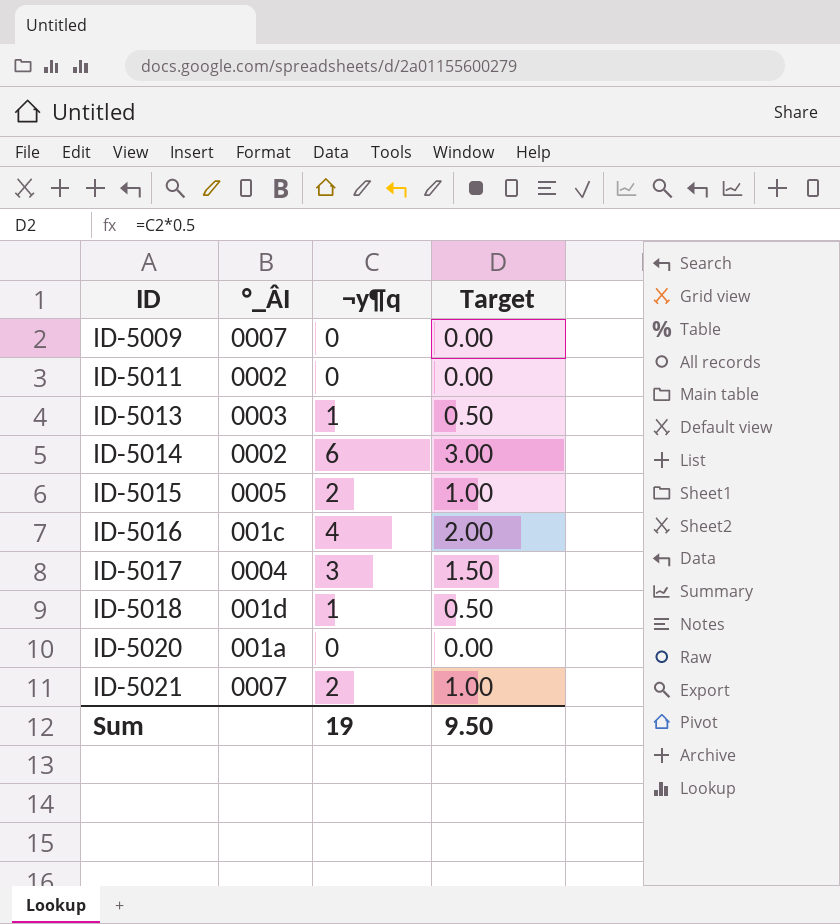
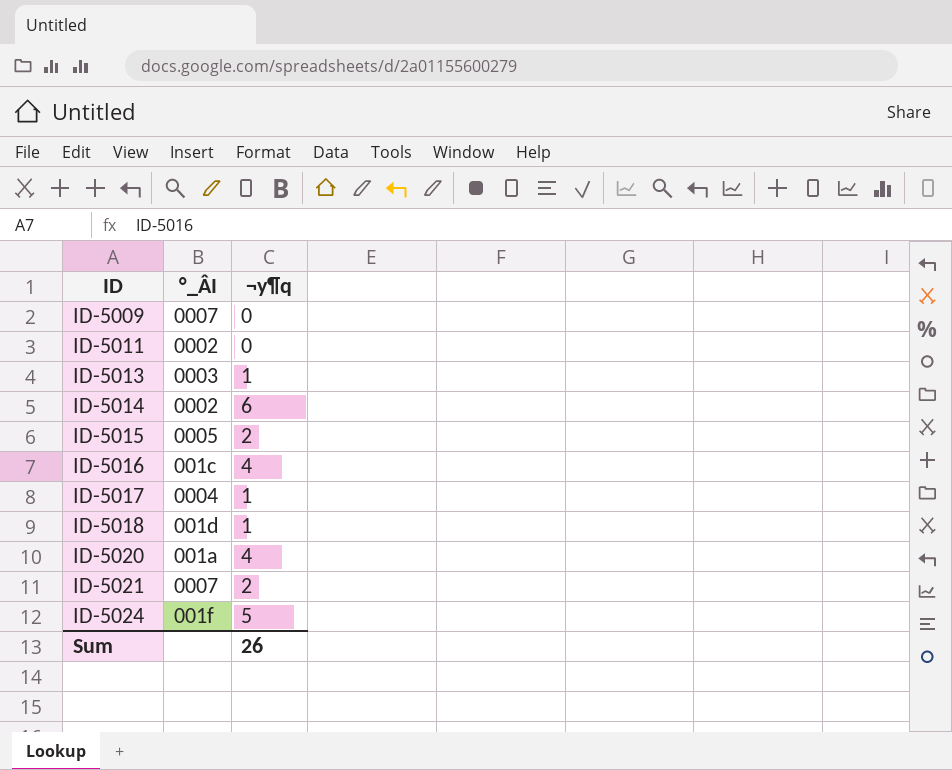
column Target | formula: [¬y¶q] * 0.5 -> none
ID-5017 | ¬y¶q: 3 -> 1
ID-5020 | ¬y¶q: 0 -> 4
row ID-5024: none -> 001f | 5
Sum | ¬y¶q: 19 -> 26

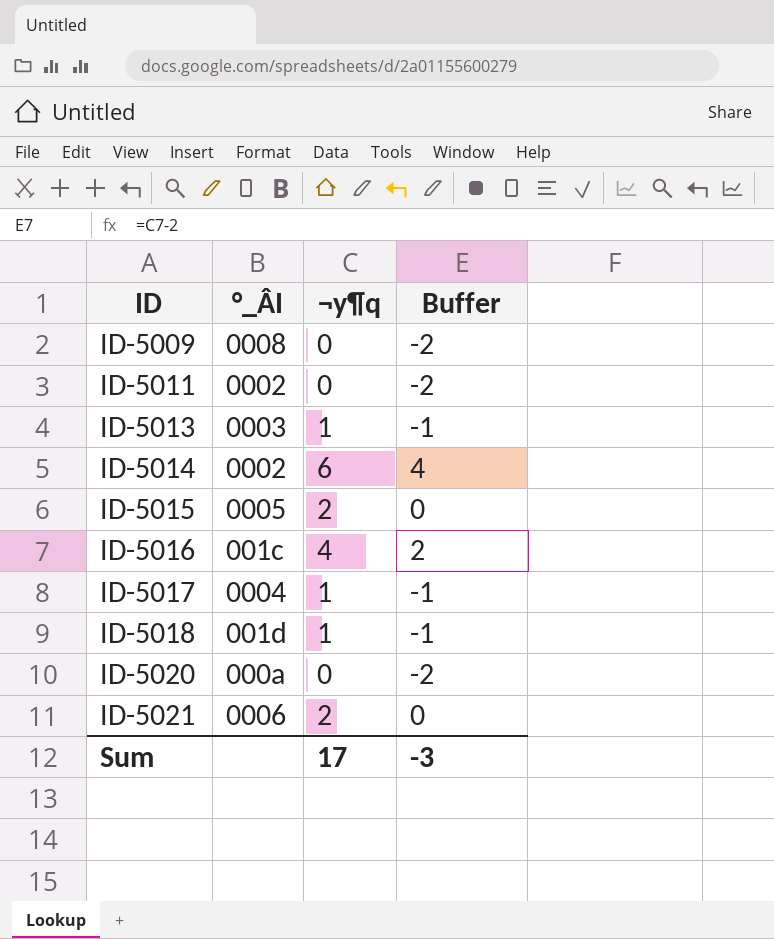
column Buffer | formula: none -> [¬y¶q] - 2
row ID-5024: 001f | 5 -> none
ID-5009 | °_ÂI: 0007 -> 0008
ID-5020 | °_ÂI: 001a -> 000a
ID-5020 | ¬y¶q: 4 -> 0
ID-5021 | °_ÂI: 0007 -> 0006
Sum | ¬y¶q: 26 -> 17

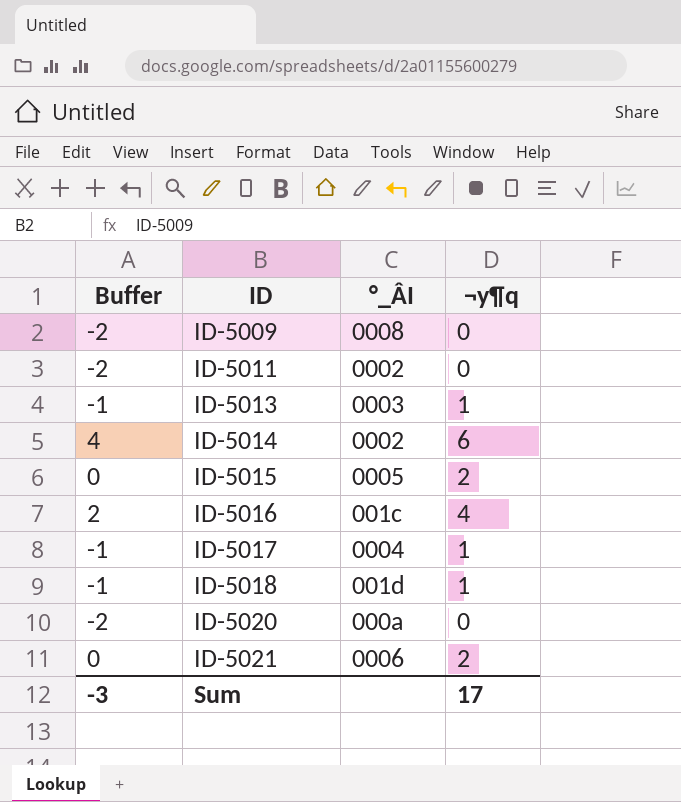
column Buffer | position: 4 -> 1

